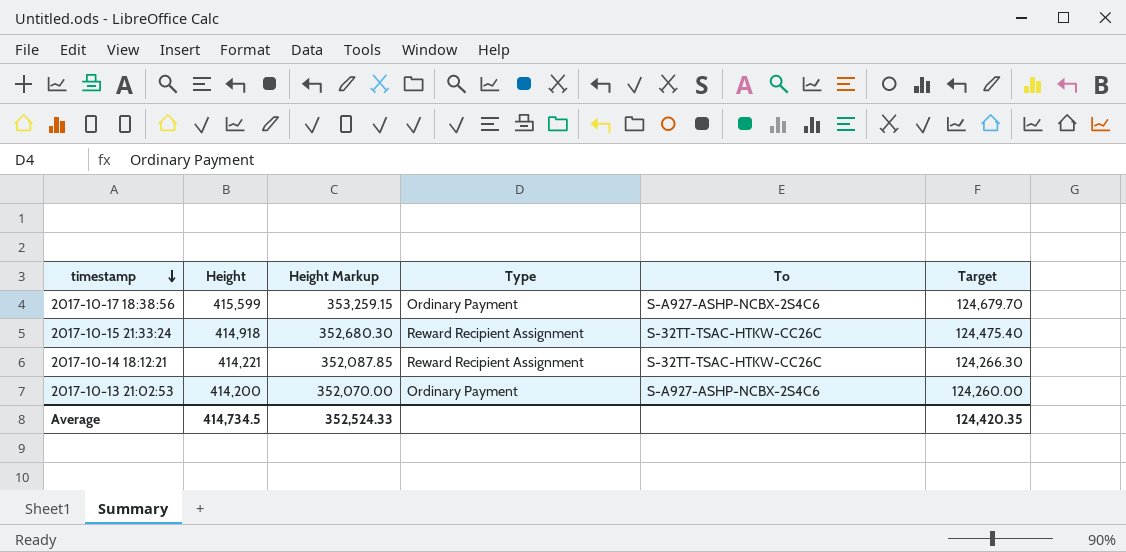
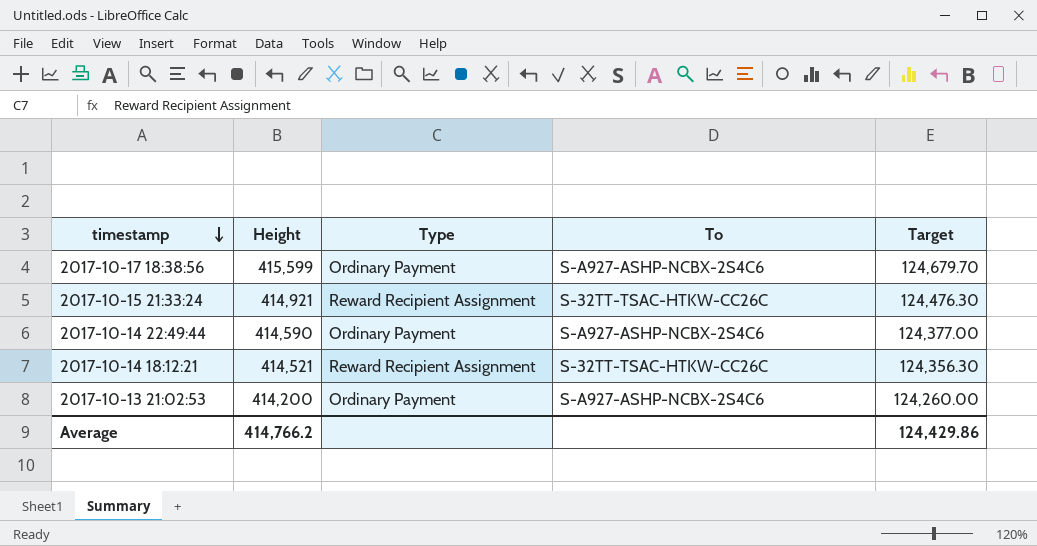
column Height Markup | formula: [Height] * 0.85 -> none
2017-10-15 21:33:24 | Height: 414,918 -> 414,921
2017-10-15 21:33:24 | Target: 124,475.40 -> 124,476.30
row 2017-10-14 22:49:44: none -> 414,590 | Ordinary Payment | S-A927-ASHP-NCBX-2S4C6 | 124,377.00
2017-10-14 18:12:21 | Height: 414,221 -> 414,521
2017-10-14 18:12:21 | Target: 124,266.30 -> 124,356.30
Average | Height: 414,734.5 -> 414,766.2
Average | Target: 124,420.35 -> 124,429.86

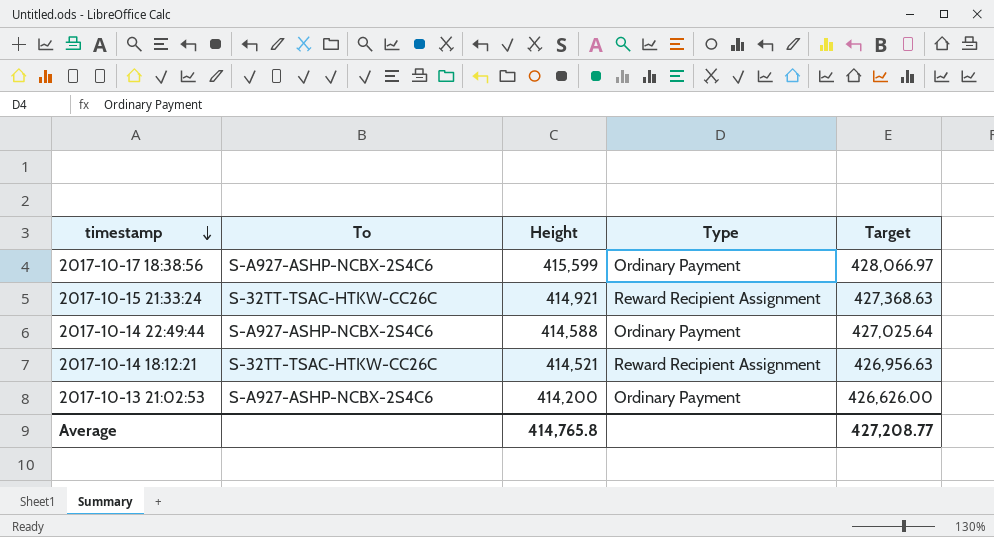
column To | position: 4 -> 2
column Target | formula: [Height] * 0.3 -> [Height] * 1.03
2017-10-14 22:49:44 | Height: 414,590 -> 414,588
Average | Height: 414,766.2 -> 414,765.8
Average | Target: 124,429.86 -> 427,208.77

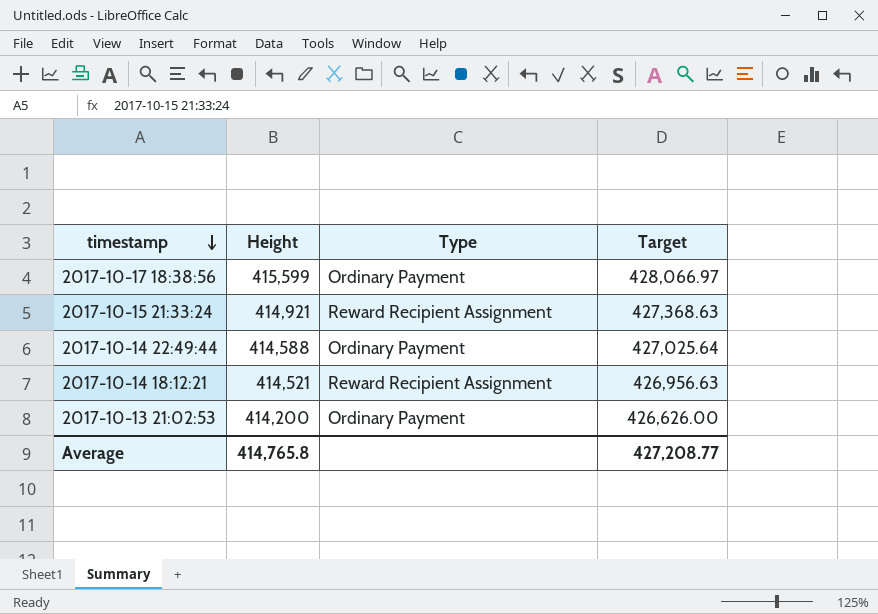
column To | position: 2 -> none

